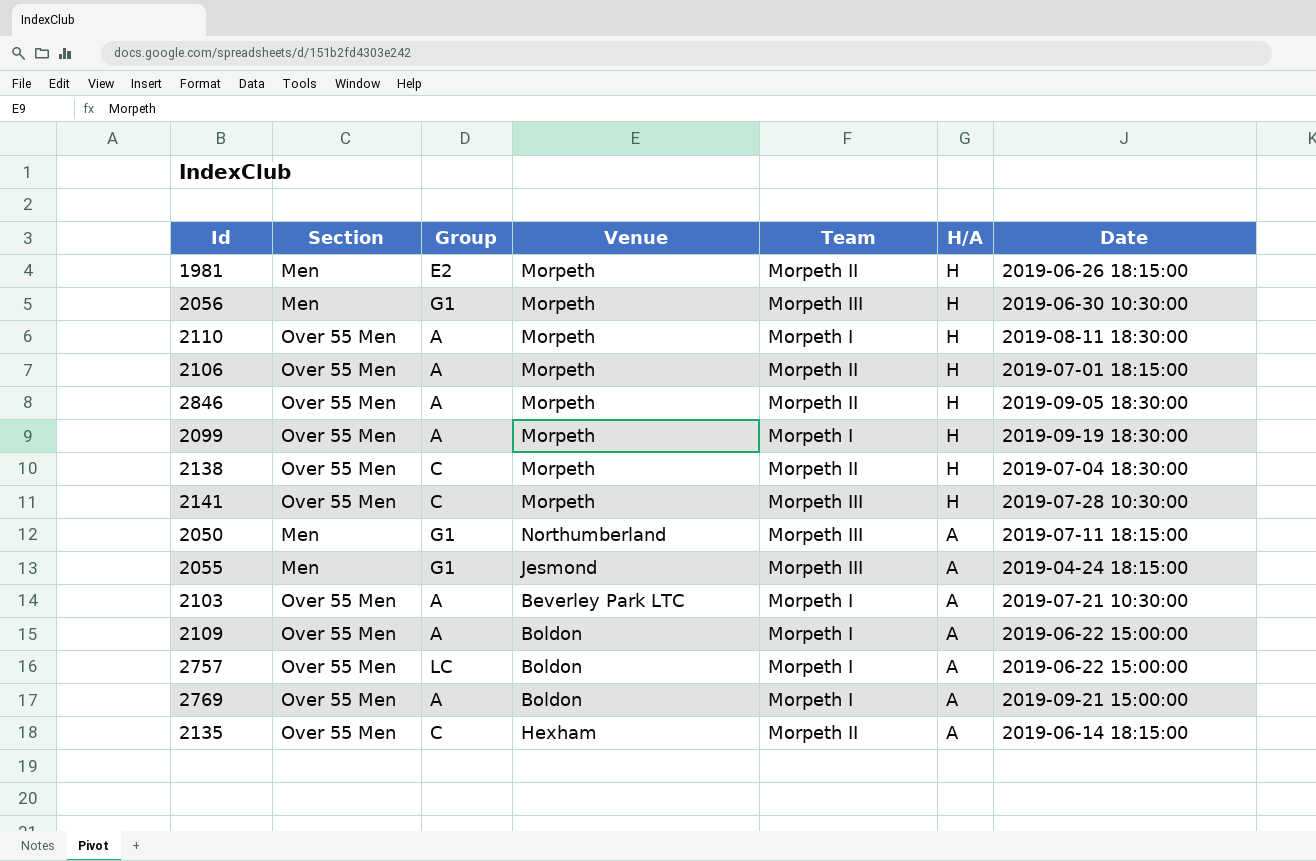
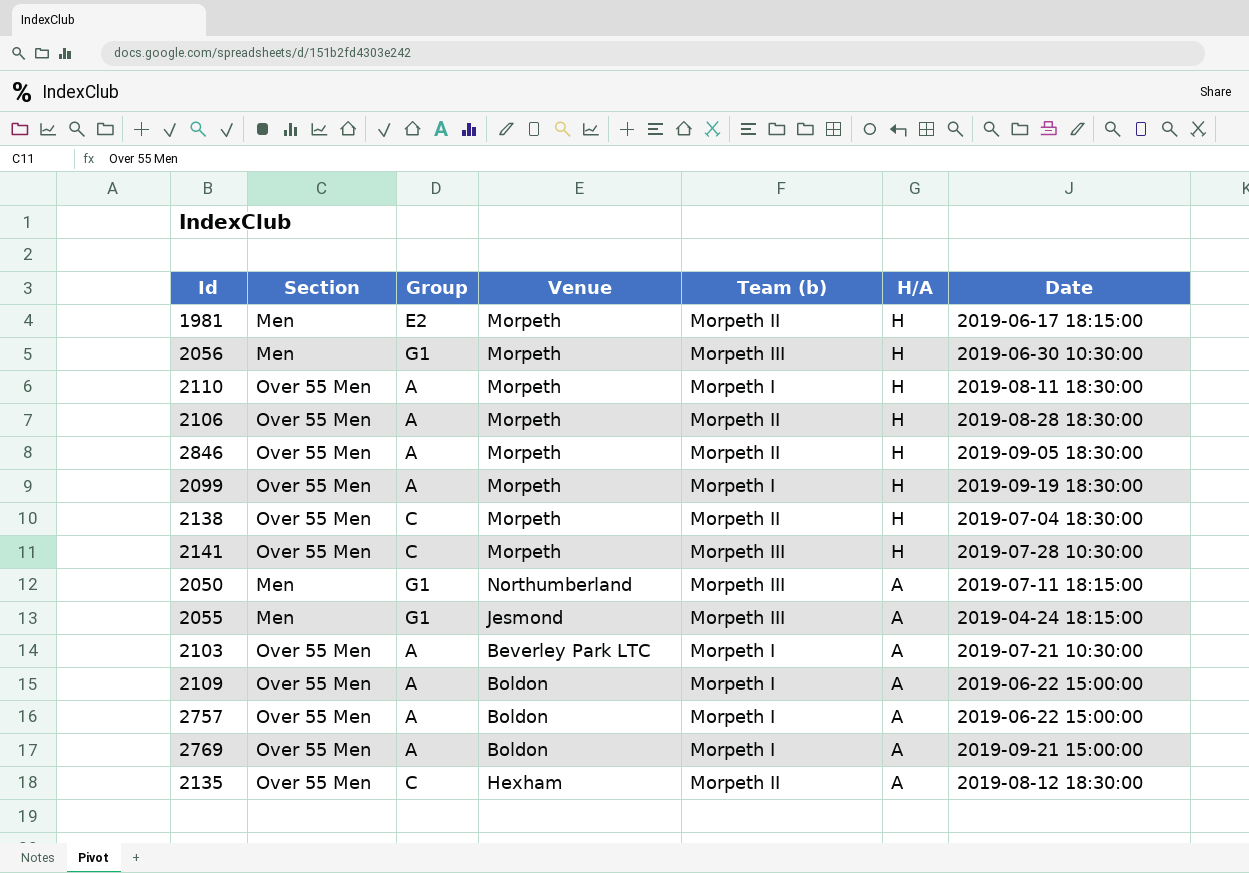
column name: Team -> Team (b)
1981 | Date: 2019-06-26 18:15:00 -> 2019-06-17 18:15:00
2106 | Date: 2019-07-01 18:15:00 -> 2019-08-28 18:30:00
2757 | Group: LC -> A
2135 | Date: 2019-06-14 18:15:00 -> 2019-08-12 18:30:00

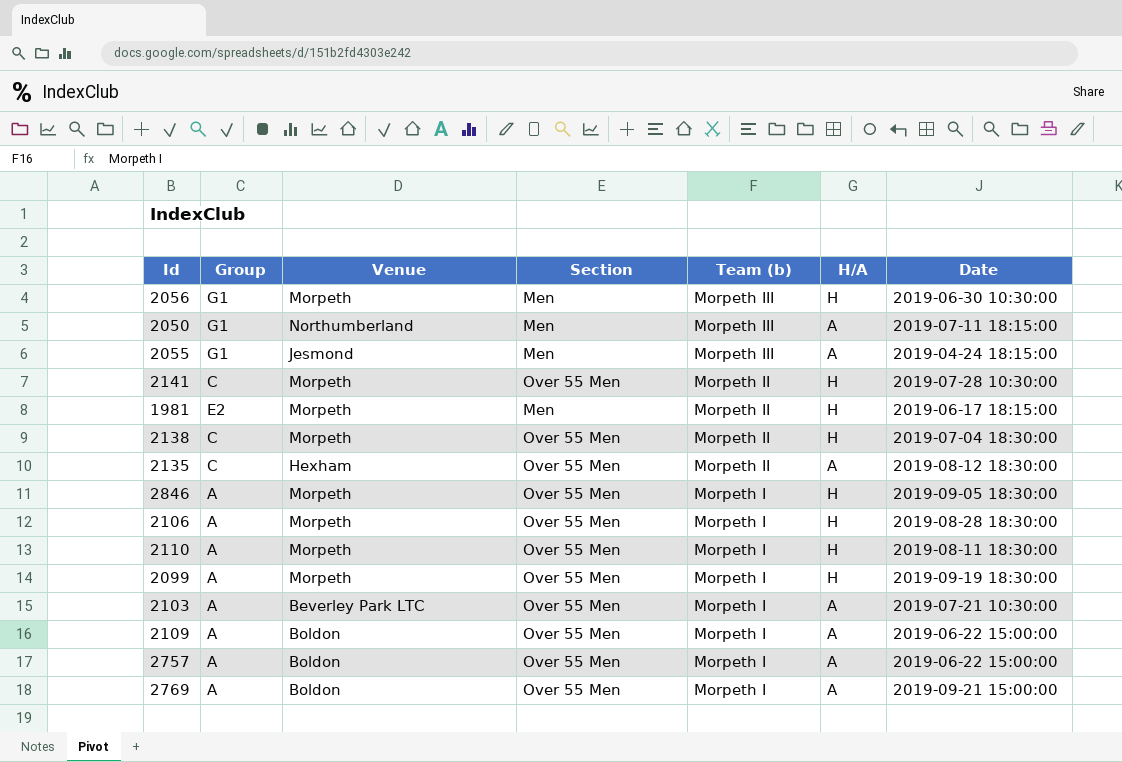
row order: H/A descending -> Team (b) descending
column Section | position: 2 -> 4
2141 | Team (b): Morpeth III -> Morpeth II
2846 | Team (b): Morpeth II -> Morpeth I
2106 | Team (b): Morpeth II -> Morpeth I

